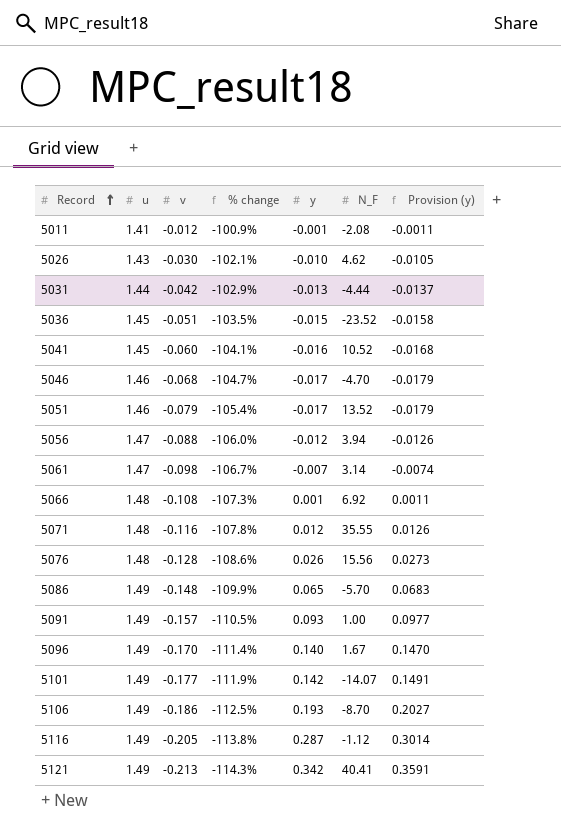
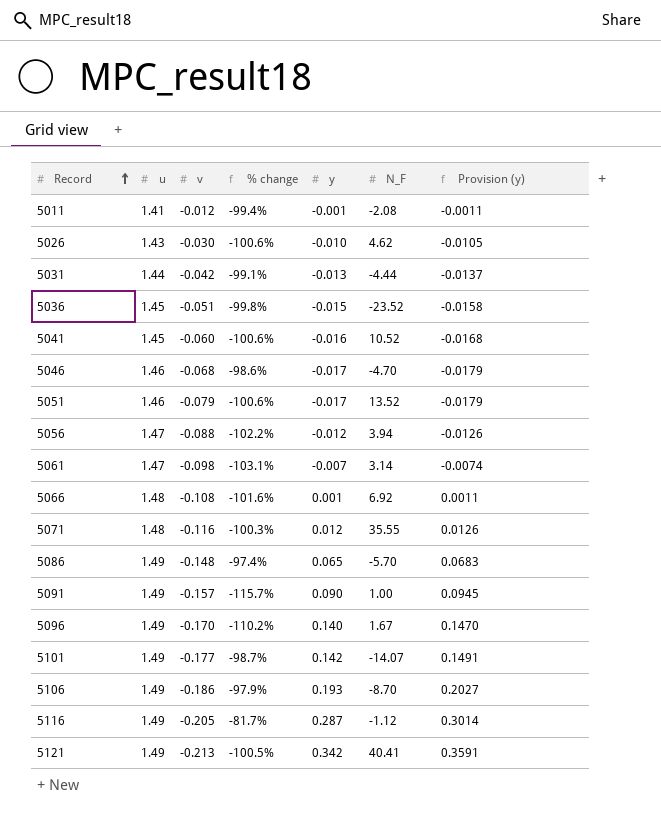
column % change | formula: ([v] - [u]) / [u] -> ([v] - [N_F]) / [N_F]
row 5076: 1.48 | -0.128 | -108.6% | 0.026 | 15.56 | 0.0273 -> none
5091 | y: 0.093 -> 0.090
5091 | Provision (y): 0.0977 -> 0.0945

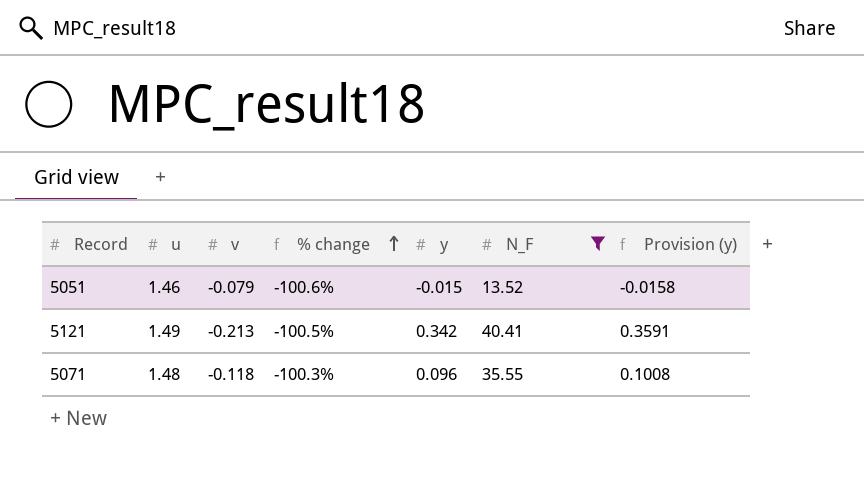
filter: none -> N_F >= 13.52
row order: Record ascending -> % change ascending
5051 | y: -0.017 -> -0.015
5051 | Provision (y): -0.0179 -> -0.0158
5071 | v: -0.116 -> -0.118
5071 | y: 0.012 -> 0.096
5071 | Provision (y): 0.0126 -> 0.1008

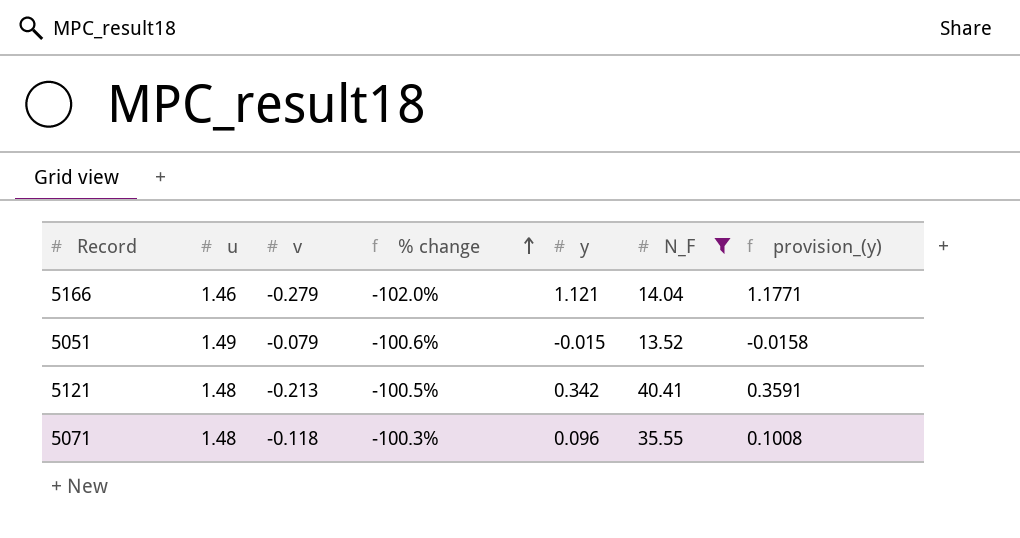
column name: Provision (y) -> provision_(y)
row 5166: none -> 1.46 | -0.279 | -102.0% | 1.121 | 14.04 | 1.1771
5051 | u: 1.46 -> 1.49
5121 | u: 1.49 -> 1.48

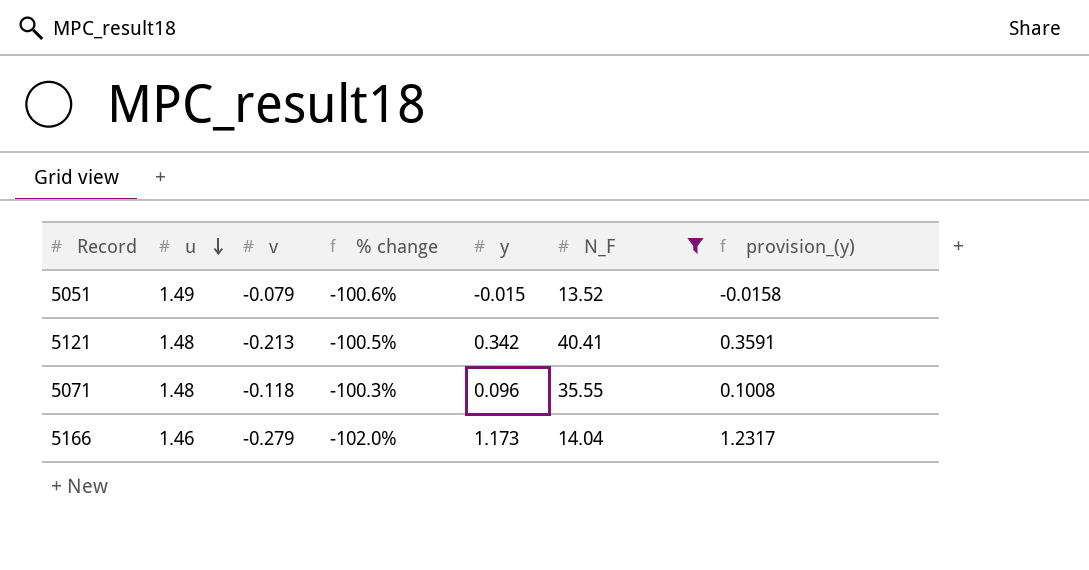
row order: % change ascending -> u descending
5166 | y: 1.121 -> 1.173
5166 | provision_(y): 1.1771 -> 1.2317

